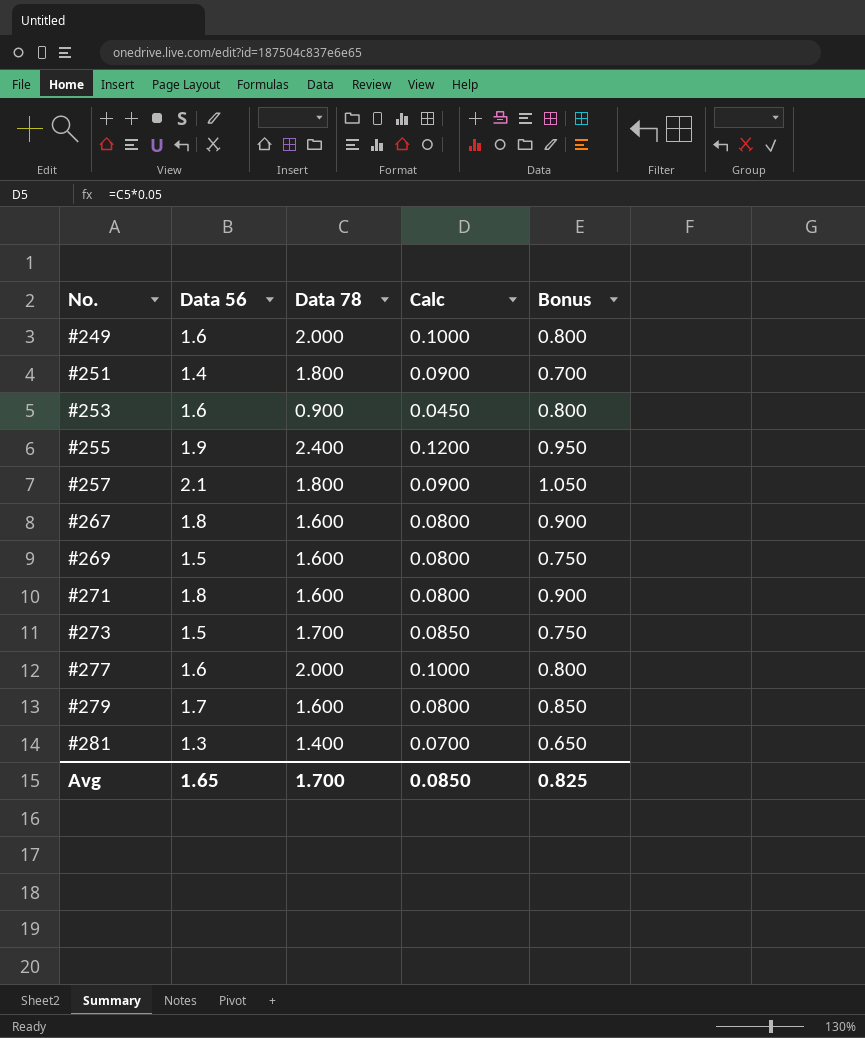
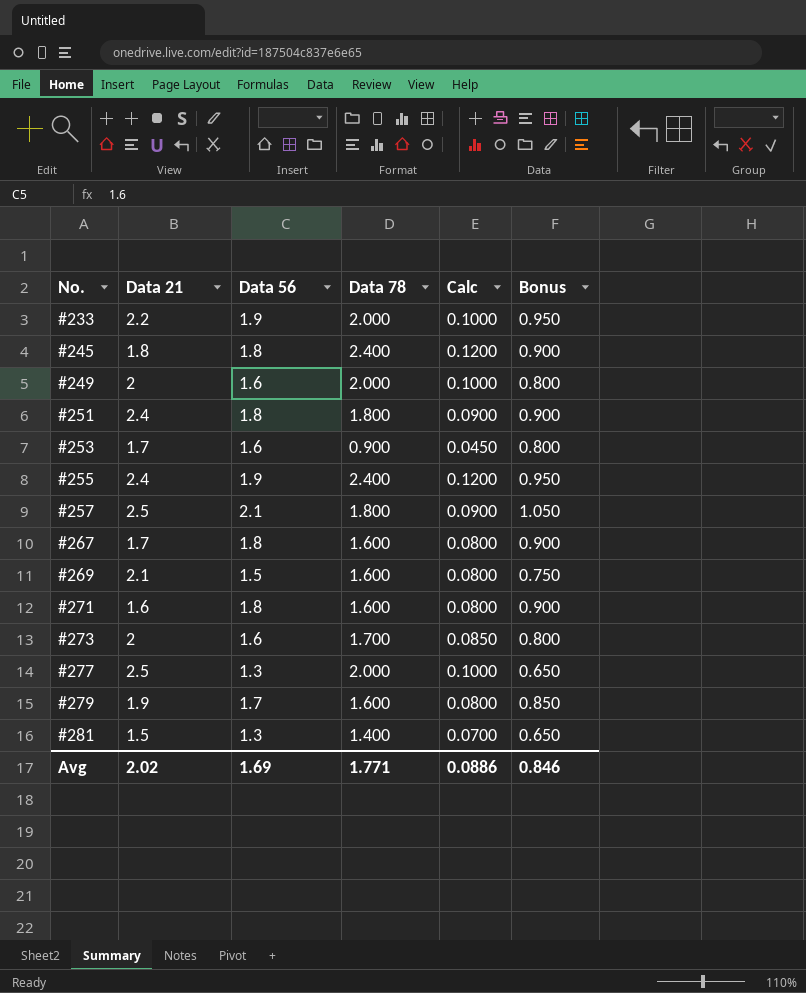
column Data 21 | position: none -> 2
row #233: none -> 2.2 | 1.9 | 2.000 | 0.1000 | 0.950
row #245: none -> 1.8 | 1.8 | 2.400 | 0.1200 | 0.900
#251 | Data 56: 1.4 -> 1.8
#251 | Bonus: 0.700 -> 0.900
#273 | Data 56: 1.5 -> 1.6
#273 | Bonus: 0.750 -> 0.800
#277 | Data 56: 1.6 -> 1.3
#277 | Bonus: 0.800 -> 0.650
Avg | Data 56: 1.65 -> 1.69
Avg | Data 78: 1.700 -> 1.771
Avg | Calc: 0.0850 -> 0.0886
Avg | Bonus: 0.825 -> 0.846

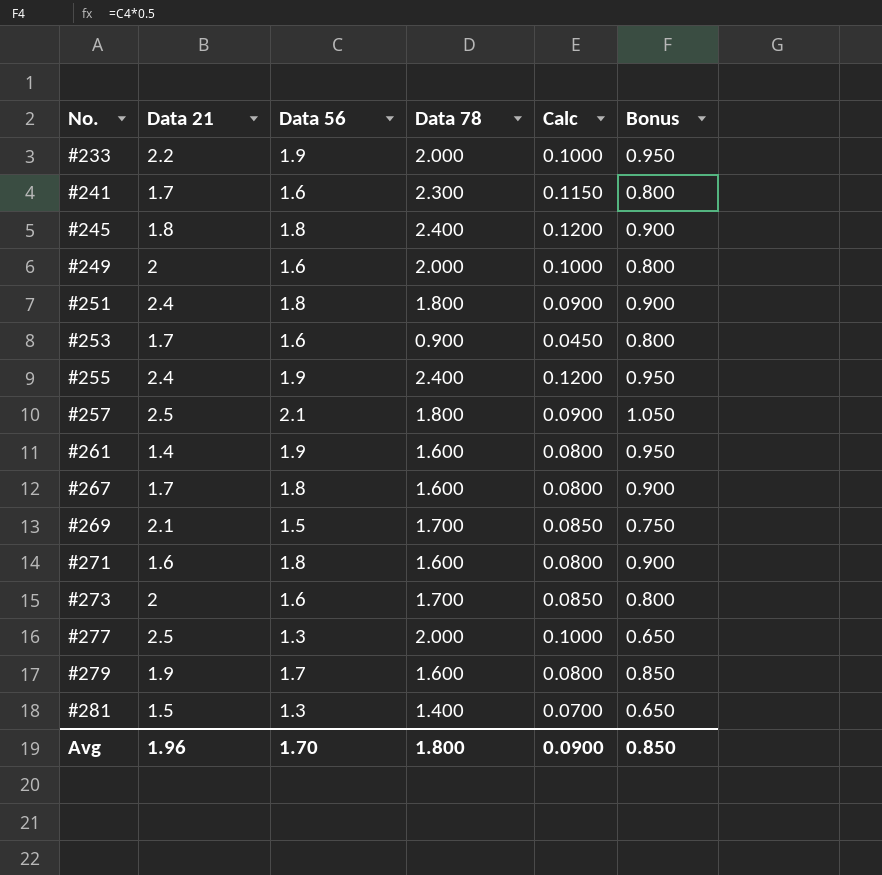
row #241: none -> 1.7 | 1.6 | 2.300 | 0.1150 | 0.800
row #261: none -> 1.4 | 1.9 | 1.600 | 0.0800 | 0.950
#269 | Data 78: 1.600 -> 1.700
#269 | Calc: 0.0800 -> 0.0850
Avg | Data 21: 2.02 -> 1.96
Avg | Data 56: 1.69 -> 1.70
Avg | Data 78: 1.771 -> 1.800
Avg | Calc: 0.0886 -> 0.0900
Avg | Bonus: 0.846 -> 0.850

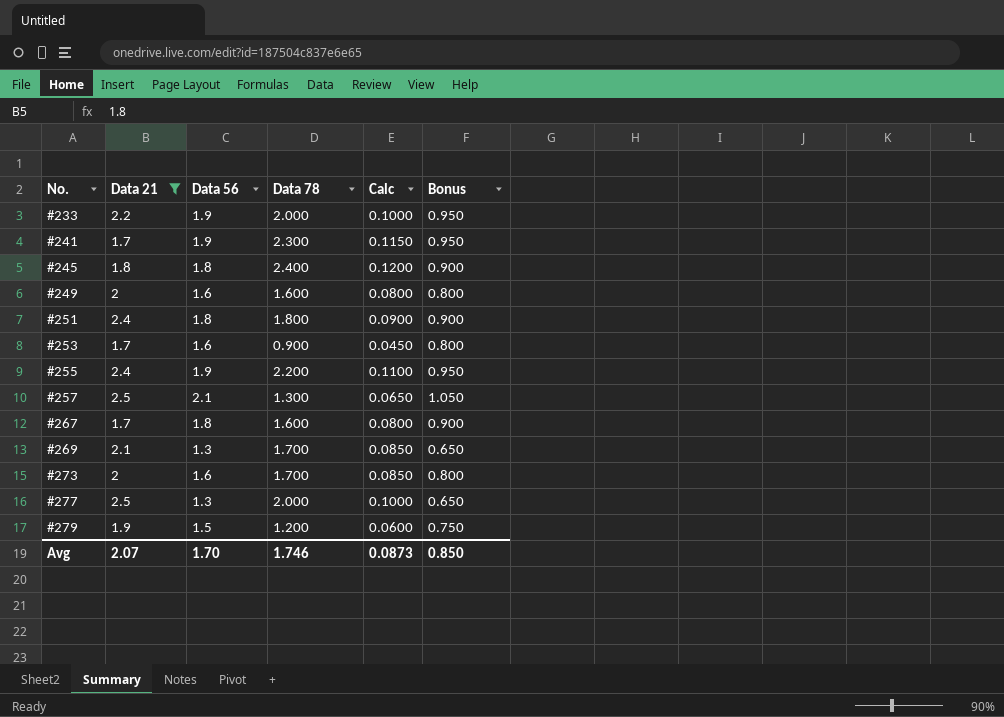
filter: none -> Data 21 >= 1.7
#241 | Data 56: 1.6 -> 1.9
#241 | Bonus: 0.800 -> 0.950
#249 | Data 78: 2.000 -> 1.600
#249 | Calc: 0.1000 -> 0.0800
#255 | Data 78: 2.400 -> 2.200
#255 | Calc: 0.1200 -> 0.1100
#257 | Data 78: 1.800 -> 1.300
#257 | Calc: 0.0900 -> 0.0650
#269 | Data 56: 1.5 -> 1.3
#269 | Bonus: 0.750 -> 0.650
#279 | Data 56: 1.7 -> 1.5
#279 | Data 78: 1.600 -> 1.200
#279 | Calc: 0.0800 -> 0.0600
#279 | Bonus: 0.850 -> 0.750
Avg | Data 21: 1.96 -> 2.07
Avg | Data 78: 1.800 -> 1.746
Avg | Calc: 0.0900 -> 0.0873

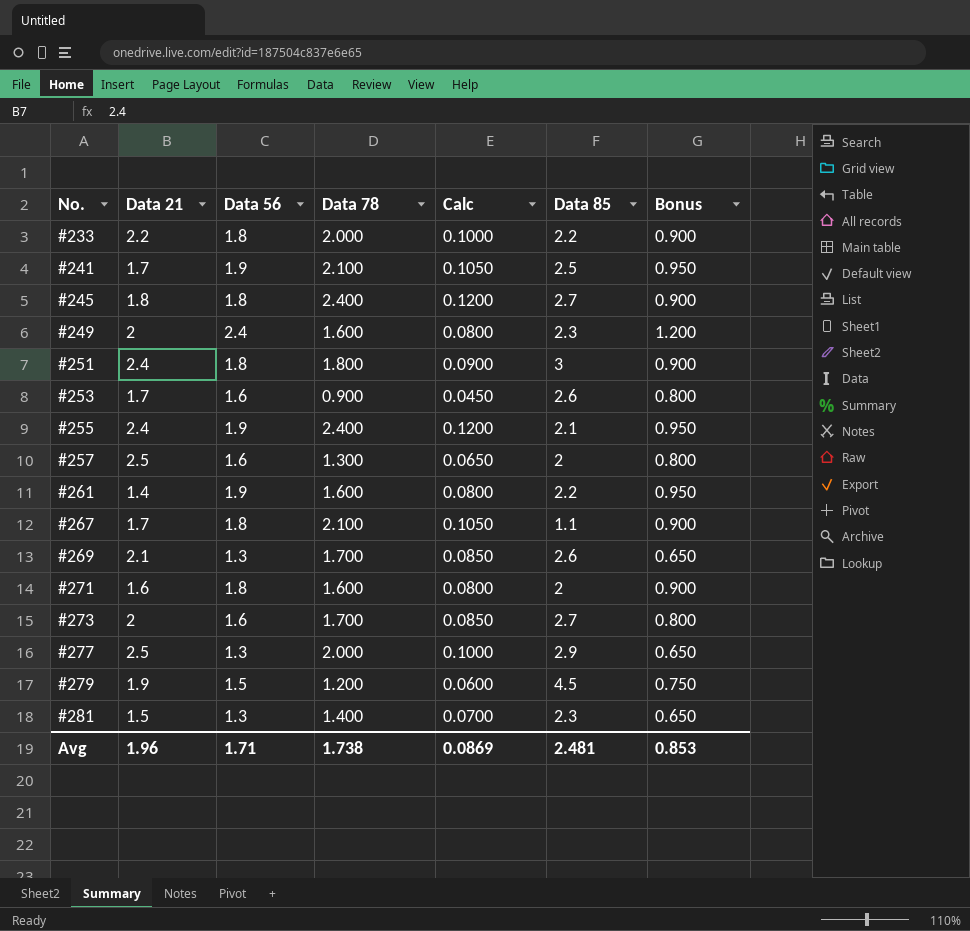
filter: Data 21 >= 1.7 -> none
column Data 85 | position: none -> 6
#233 | Data 56: 1.9 -> 1.8
#233 | Bonus: 0.950 -> 0.900
#241 | Data 78: 2.300 -> 2.100
#241 | Calc: 0.1150 -> 0.1050
#249 | Data 56: 1.6 -> 2.4
#249 | Bonus: 0.800 -> 1.200
#255 | Data 78: 2.200 -> 2.400
#255 | Calc: 0.1100 -> 0.1200
#257 | Data 56: 2.1 -> 1.6
#257 | Bonus: 1.050 -> 0.800
#267 | Data 78: 1.600 -> 2.100
#267 | Calc: 0.0800 -> 0.1050
Avg | Data 21: 2.07 -> 1.96
Avg | Data 56: 1.70 -> 1.71
Avg | Data 78: 1.746 -> 1.738
Avg | Calc: 0.0873 -> 0.0869
Avg | Bonus: 0.850 -> 0.853

